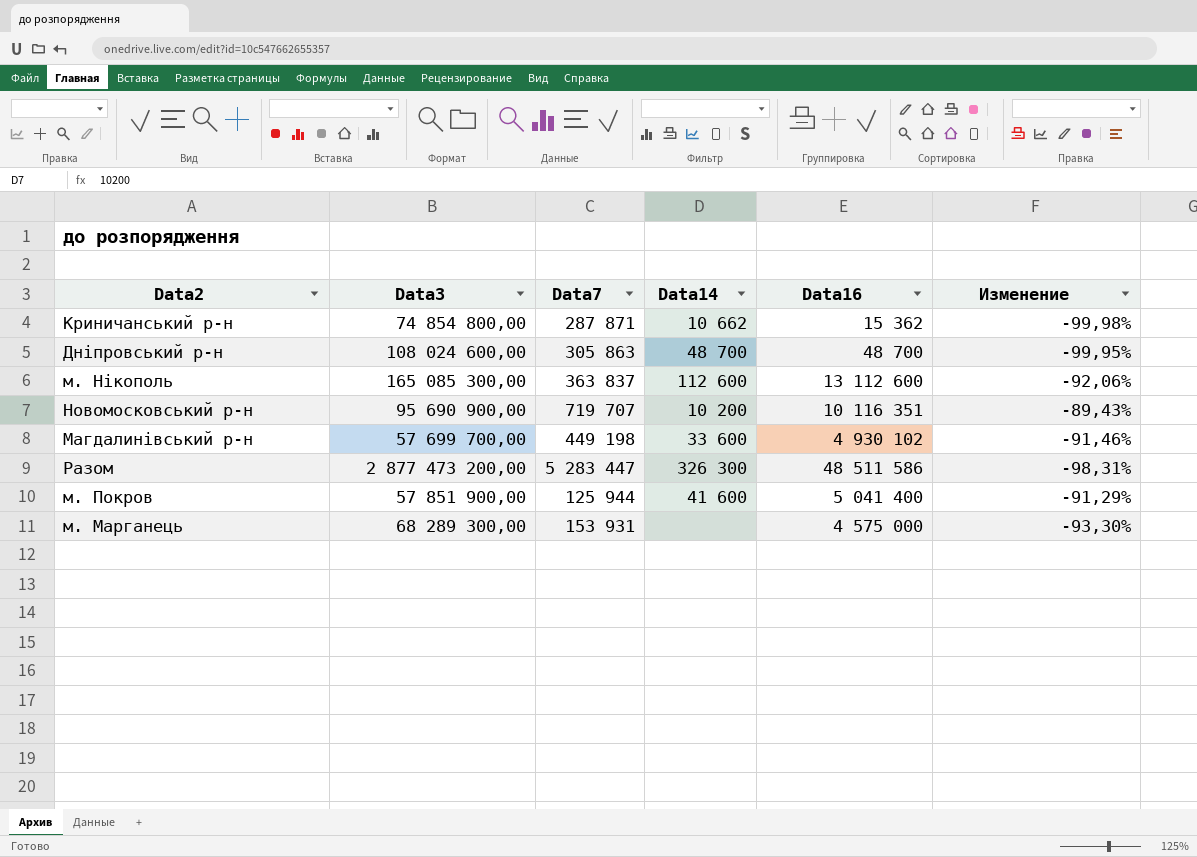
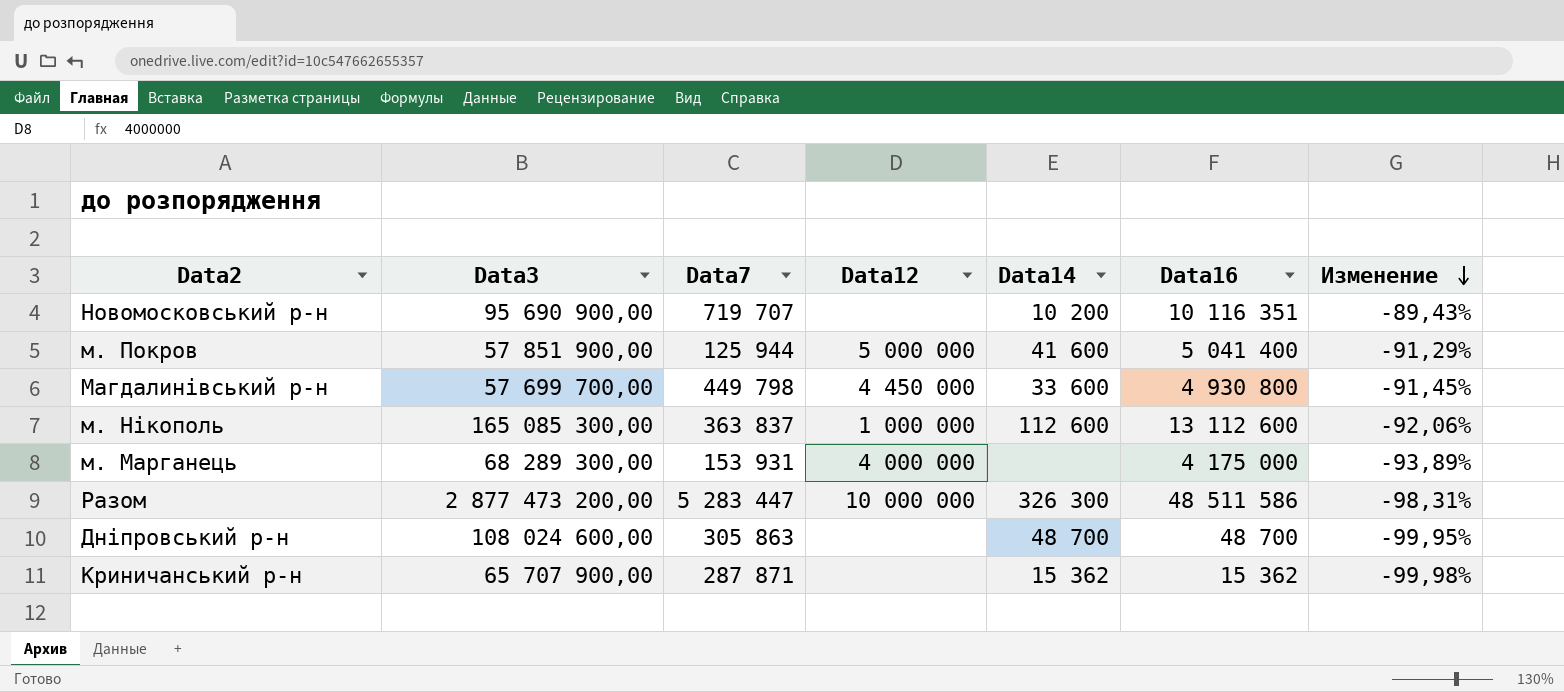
row order: none -> Изменение descending
column Data12 | position: none -> 4
Магдалинівський р-н | Data7: 449 198 -> 449 798
Магдалинівський р-н | Data16: 4 930 102 -> 4 930 800
Магдалинівський р-н | Изменение: -91,46% -> -91,45%
м. Марганець | Data16: 4 575 000 -> 4 175 000
м. Марганець | Изменение: -93,30% -> -93,89%
Криничанський р-н | Data3: 74 854 800,00 -> 65 707 900,00
Криничанський р-н | Data14: 10 662 -> 15 362

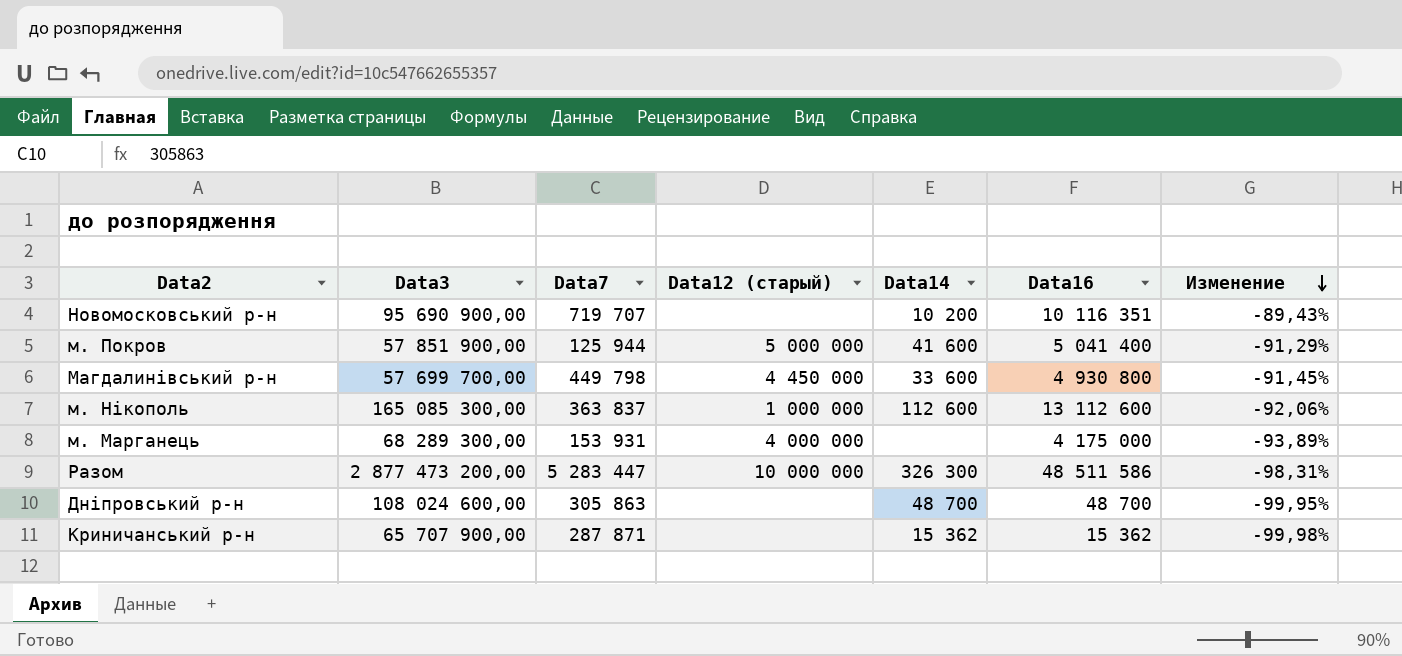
column name: Data12 -> Data12 (старый)

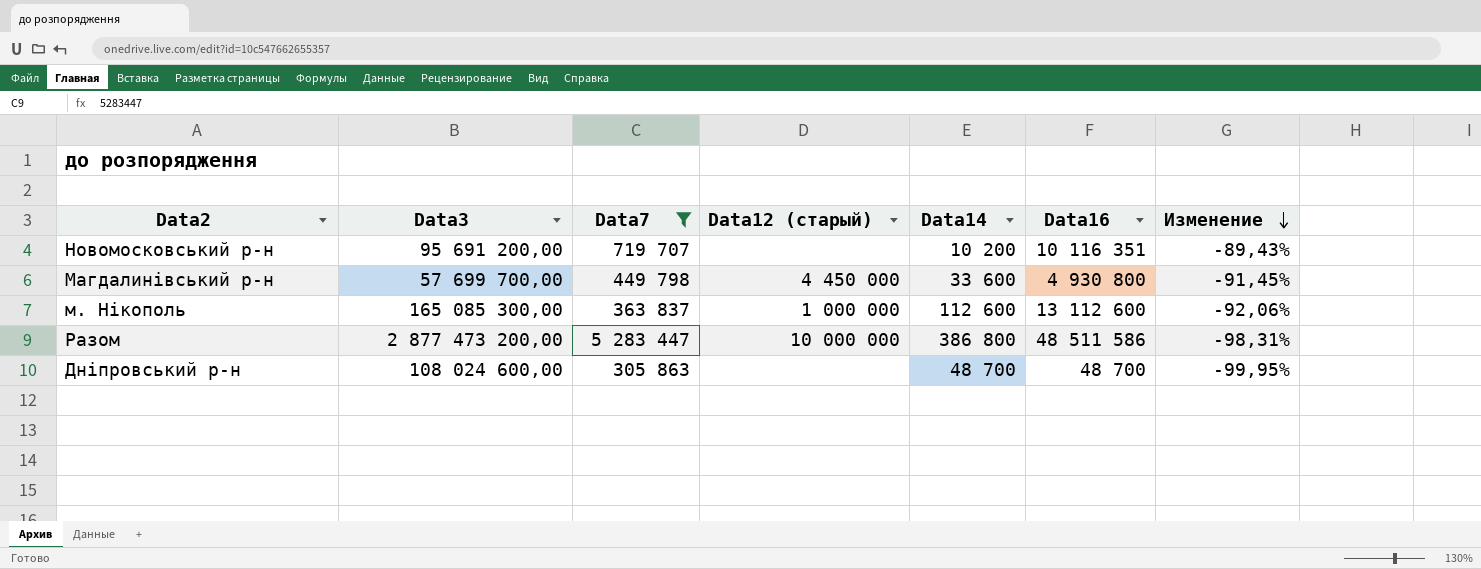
filter: none -> Data7 >= 305 863
Новомосковський р-н | Data3: 95 690 900,00 -> 95 691 200,00
Разом | Data14: 326 300 -> 386 800

